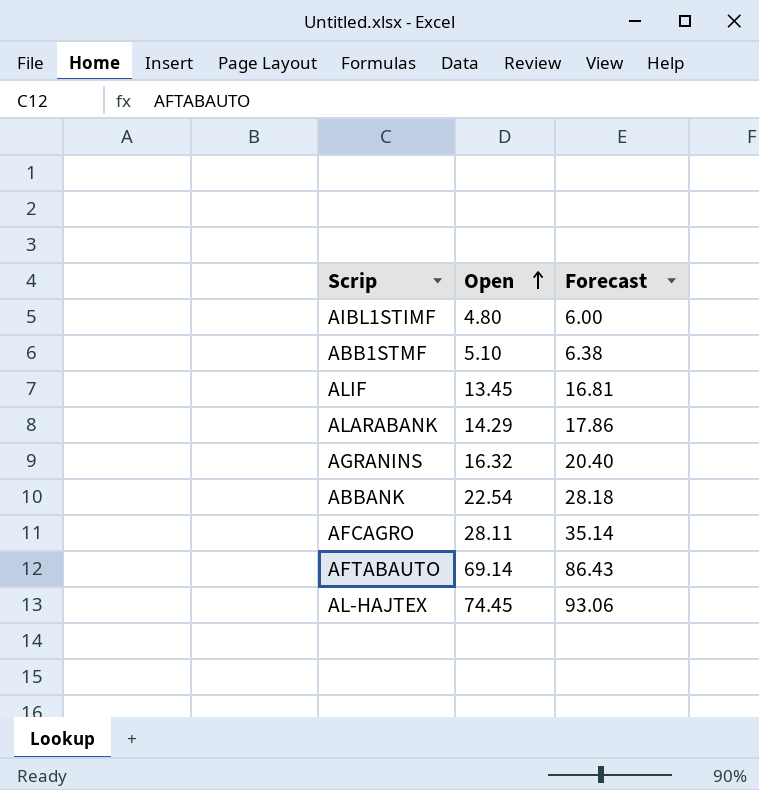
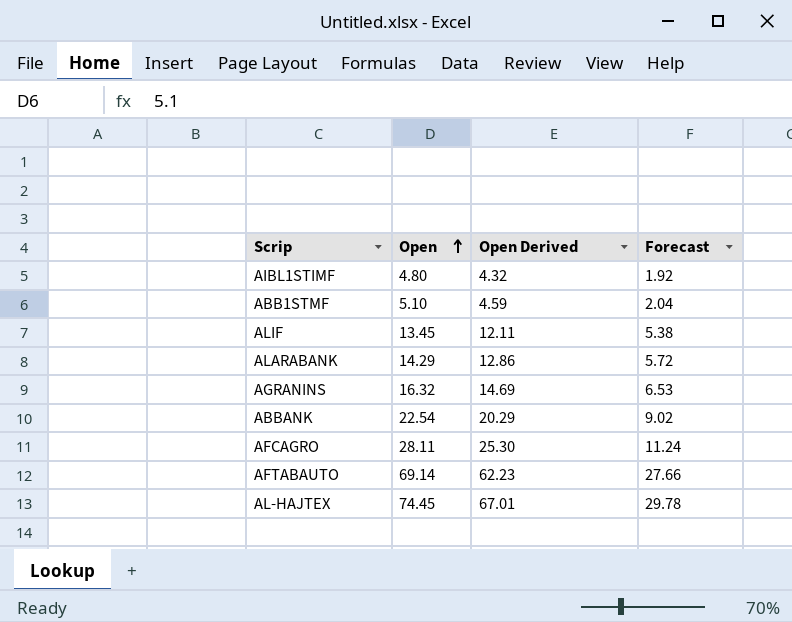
column Open Derived | formula: none -> [Open] * 0.9
column Forecast | formula: [Open] * 1.25 -> [Open] * 0.4

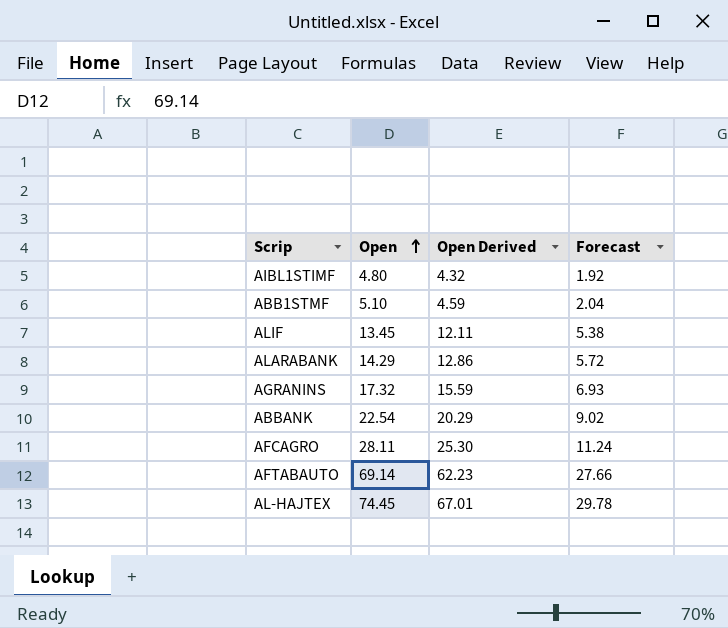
AGRANINS | Open: 16.32 -> 17.32
AGRANINS | Open Derived: 14.69 -> 15.59
AGRANINS | Forecast: 6.53 -> 6.93

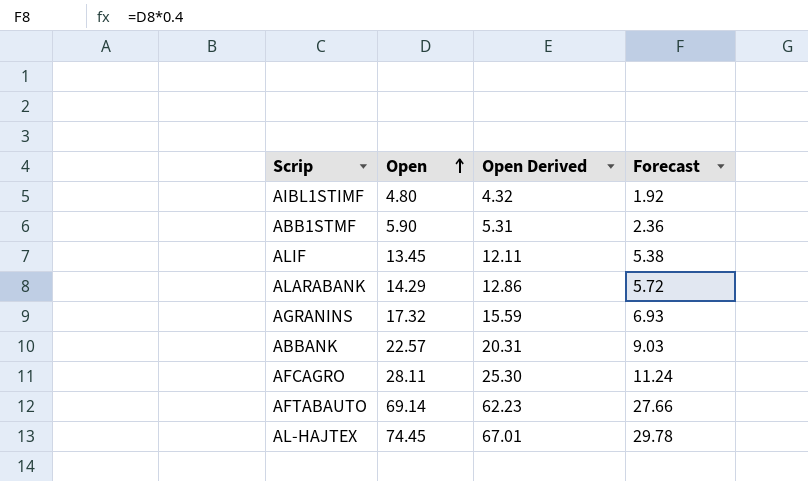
ABB1STMF | Open: 5.10 -> 5.90
ABB1STMF | Open Derived: 4.59 -> 5.31
ABB1STMF | Forecast: 2.04 -> 2.36
ABBANK | Open: 22.54 -> 22.57
ABBANK | Open Derived: 20.29 -> 20.31
ABBANK | Forecast: 9.02 -> 9.03

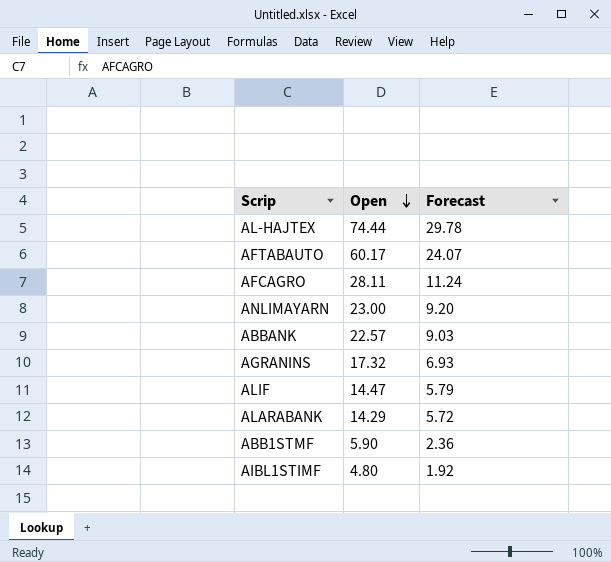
row order: Open ascending -> Open descending
column Open Derived | formula: [Open] * 0.9 -> none
AL-HAJTEX | Open: 74.45 -> 74.44
AFTABAUTO | Open: 69.14 -> 60.17
AFTABAUTO | Forecast: 27.66 -> 24.07
row ANLIMAYARN: none -> 23.00 | 9.20
ALIF | Open: 13.45 -> 14.47
ALIF | Forecast: 5.38 -> 5.79

